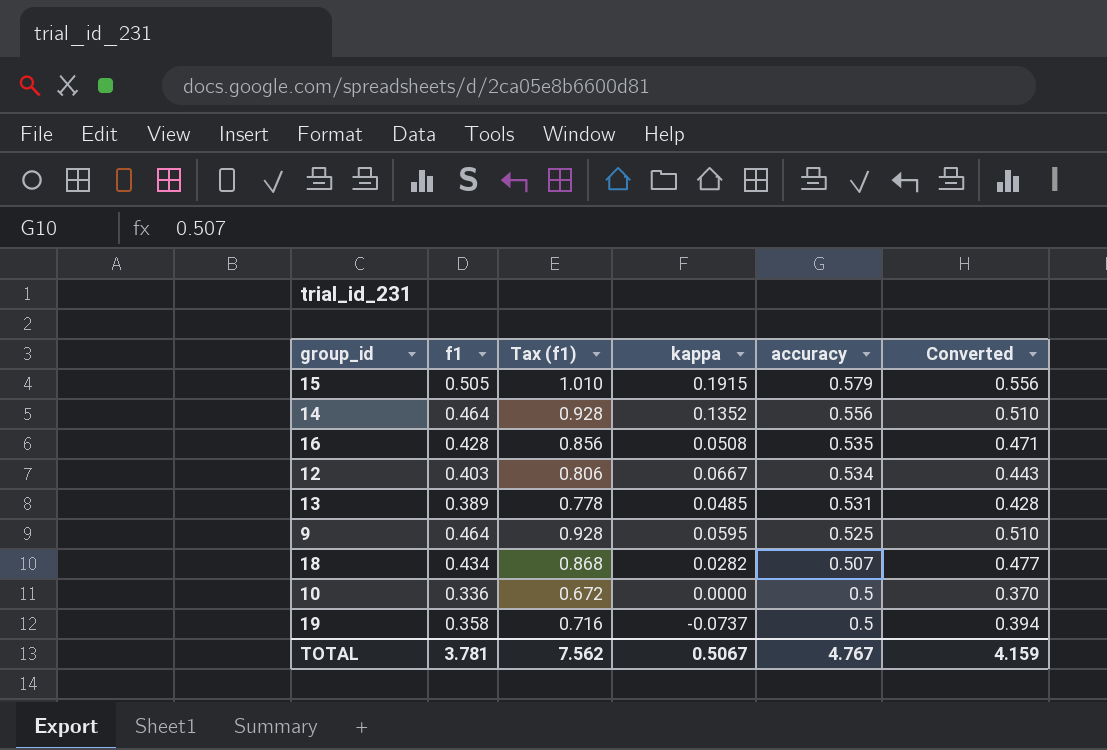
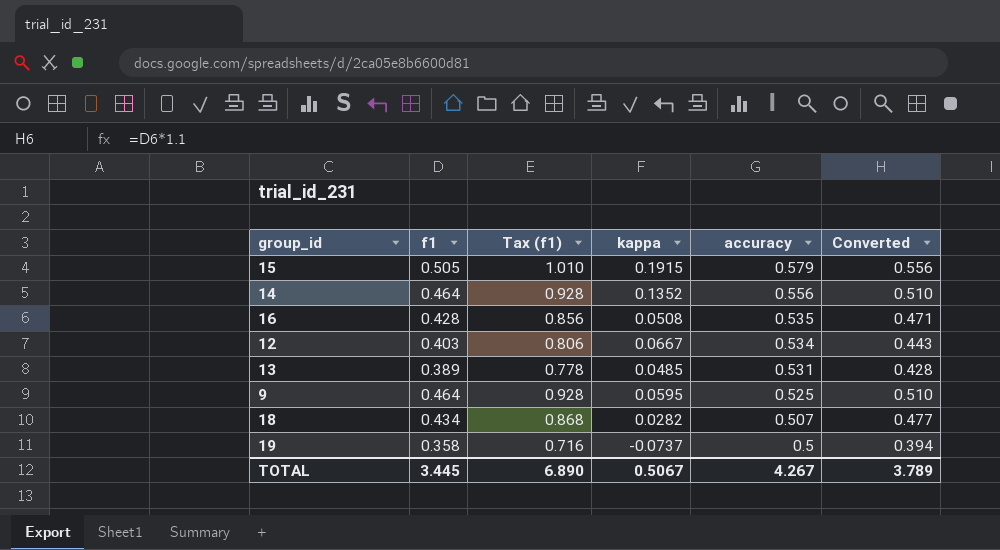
row 10: 0.336 | 0.672 | 0.0000 | 0.5 | 0.370 -> none
TOTAL | f1: 3.781 -> 3.445
TOTAL | Tax (f1): 7.562 -> 6.890
TOTAL | accuracy: 4.767 -> 4.267
TOTAL | Converted: 4.159 -> 3.789

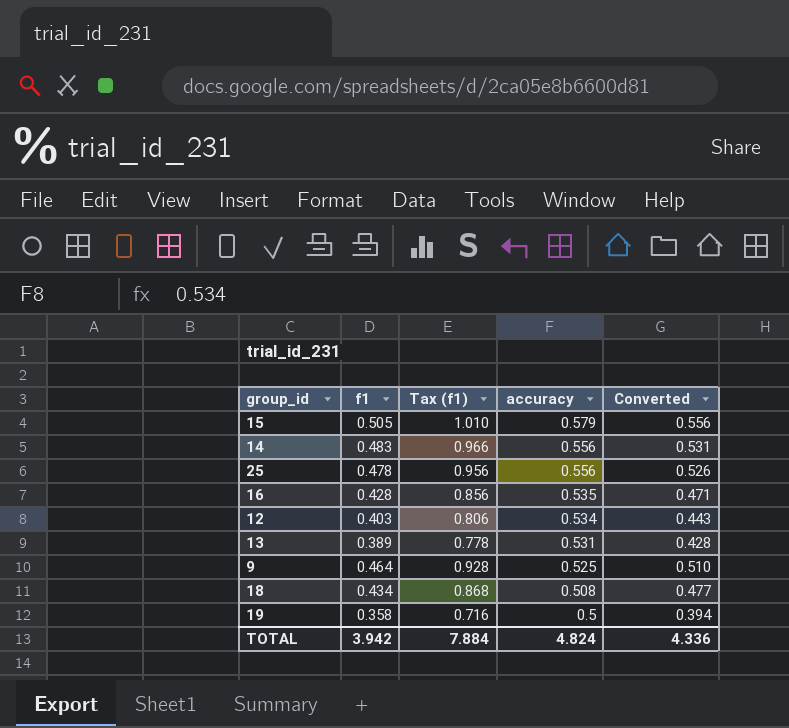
column kappa | position: 4 -> none
14 | f1: 0.464 -> 0.483
14 | Tax (f1): 0.928 -> 0.966
14 | Converted: 0.510 -> 0.531
row 25: none -> 0.478 | 0.956 | 0.556 | 0.526
18 | accuracy: 0.507 -> 0.508
TOTAL | f1: 3.445 -> 3.942
TOTAL | Tax (f1): 6.890 -> 7.884
TOTAL | accuracy: 4.267 -> 4.824
TOTAL | Converted: 3.789 -> 4.336

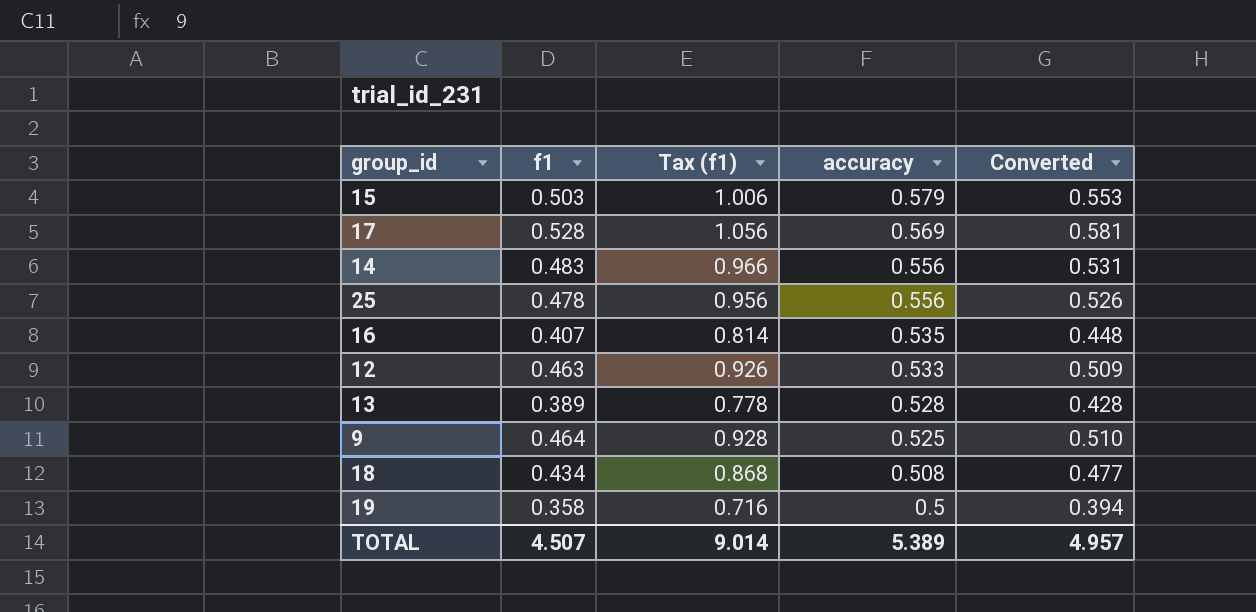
15 | f1: 0.505 -> 0.503
15 | Tax (f1): 1.010 -> 1.006
15 | Converted: 0.556 -> 0.553
row 17: none -> 0.528 | 1.056 | 0.569 | 0.581
16 | f1: 0.428 -> 0.407
16 | Tax (f1): 0.856 -> 0.814
16 | Converted: 0.471 -> 0.448
12 | f1: 0.403 -> 0.463
12 | Tax (f1): 0.806 -> 0.926
12 | accuracy: 0.534 -> 0.533
12 | Converted: 0.443 -> 0.509
13 | accuracy: 0.531 -> 0.528
TOTAL | f1: 3.942 -> 4.507
TOTAL | Tax (f1): 7.884 -> 9.014
TOTAL | accuracy: 4.824 -> 5.389
TOTAL | Converted: 4.336 -> 4.957

